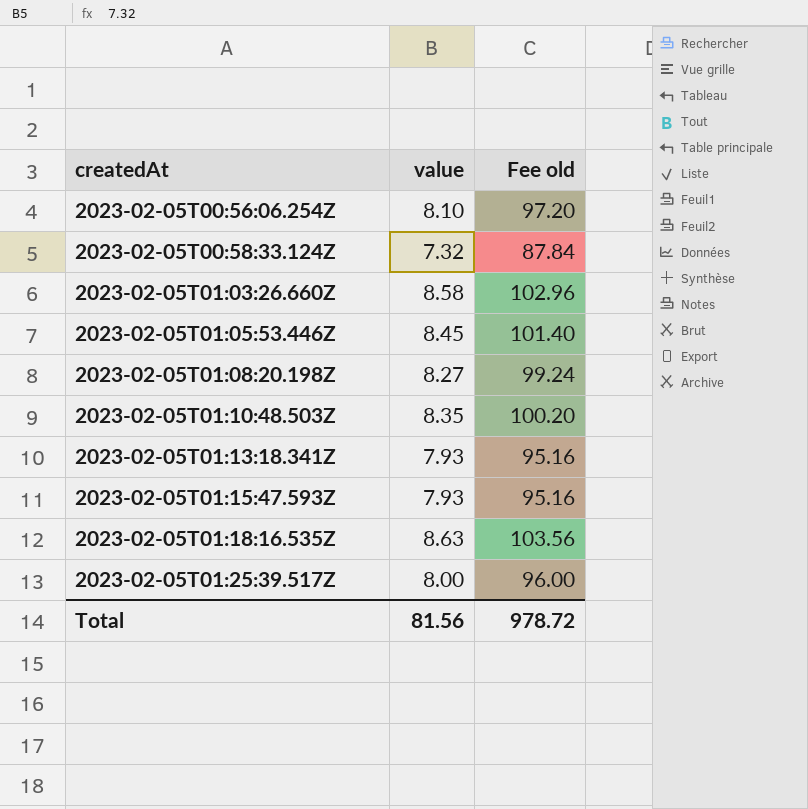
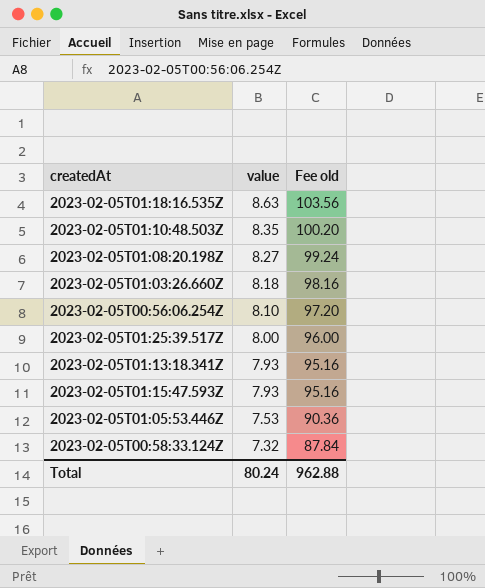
row order: createdAt ascending -> value descending
2023-02-05T01:03:26.660Z | value: 8.58 -> 8.18
2023-02-05T01:03:26.660Z | Fee old: 102.96 -> 98.16
2023-02-05T01:05:53.446Z | value: 8.45 -> 7.53
2023-02-05T01:05:53.446Z | Fee old: 101.40 -> 90.36
Total | value: 81.56 -> 80.24
Total | Fee old: 978.72 -> 962.88

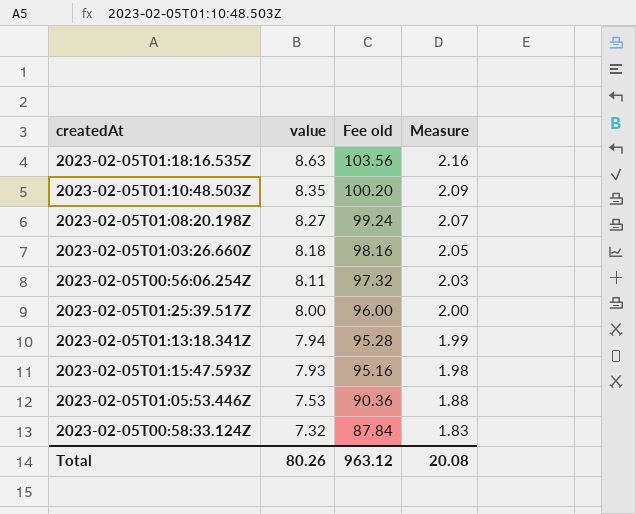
column Measure | formula: none -> [value] * 0.25
2023-02-05T00:56:06.254Z | value: 8.10 -> 8.11
2023-02-05T00:56:06.254Z | Fee old: 97.20 -> 97.32
2023-02-05T01:13:18.341Z | value: 7.93 -> 7.94
2023-02-05T01:13:18.341Z | Fee old: 95.16 -> 95.28
Total | value: 80.24 -> 80.26
Total | Fee old: 962.88 -> 963.12

